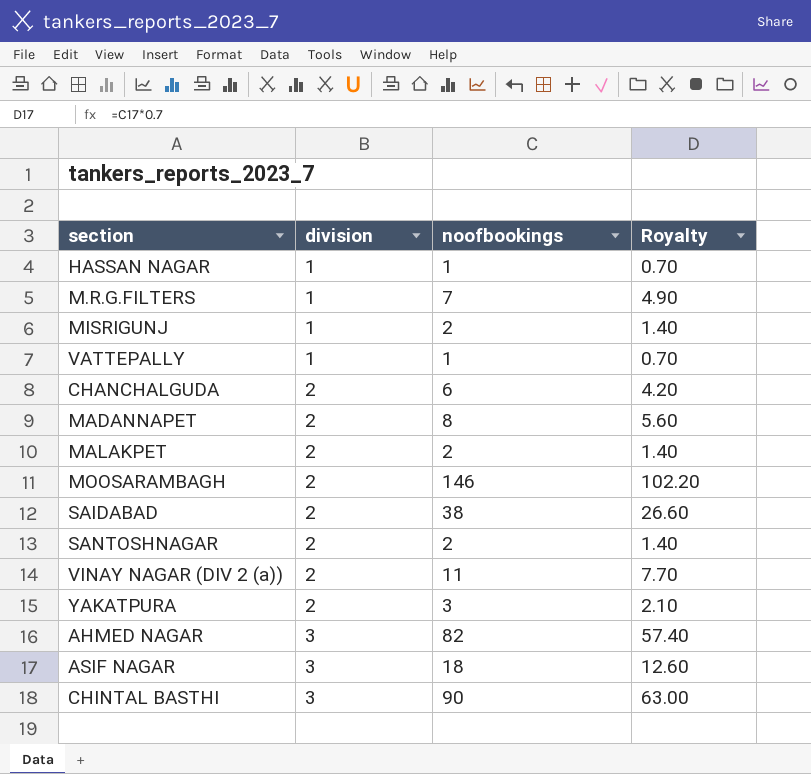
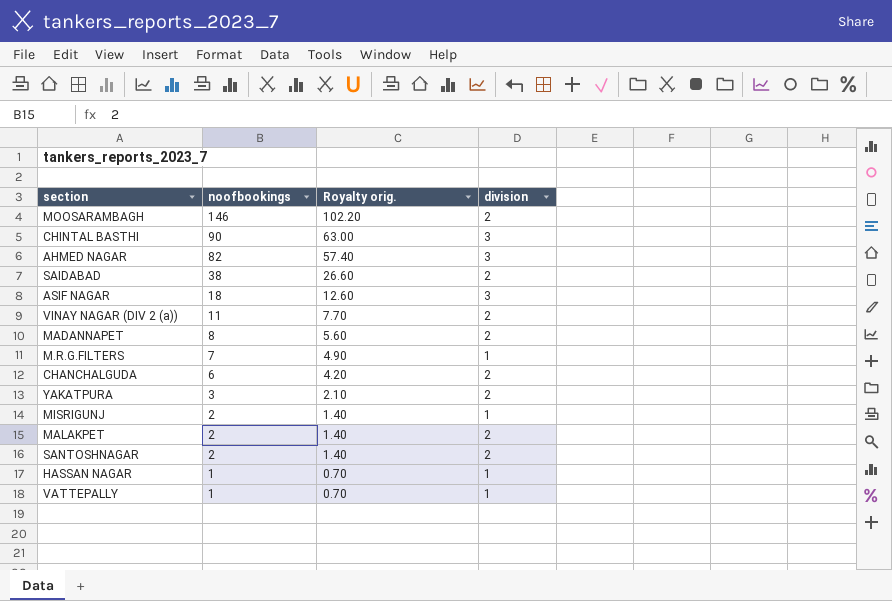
row order: division ascending -> noofbookings descending
column name: Royalty -> Royalty orig.
column division | position: 2 -> 4

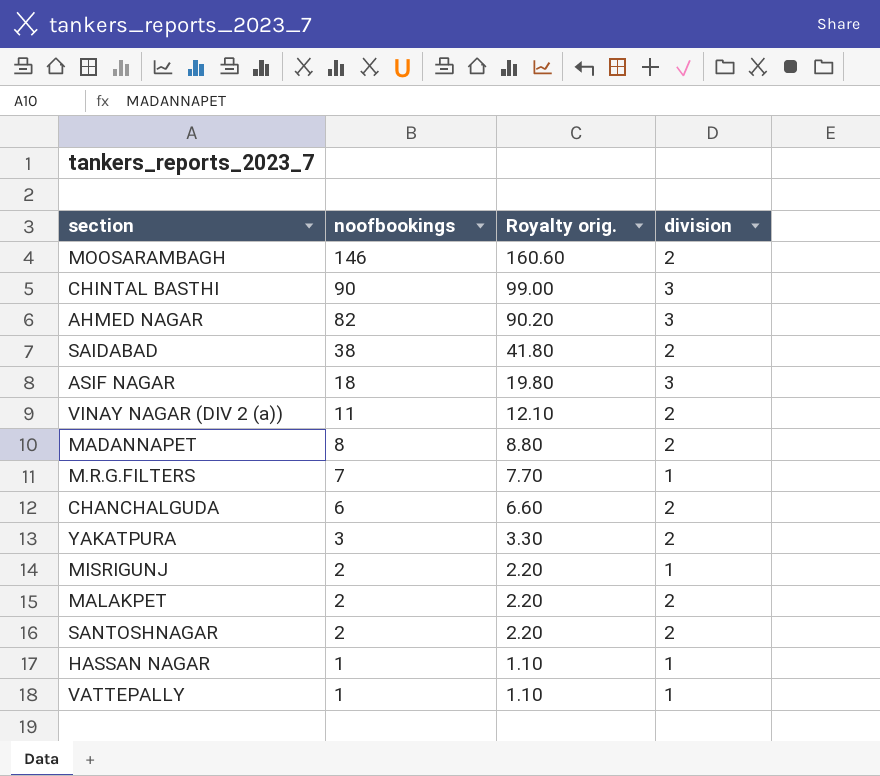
column Royalty orig. | formula: [noofbookings] * 0.7 -> [noofbookings] * 1.1

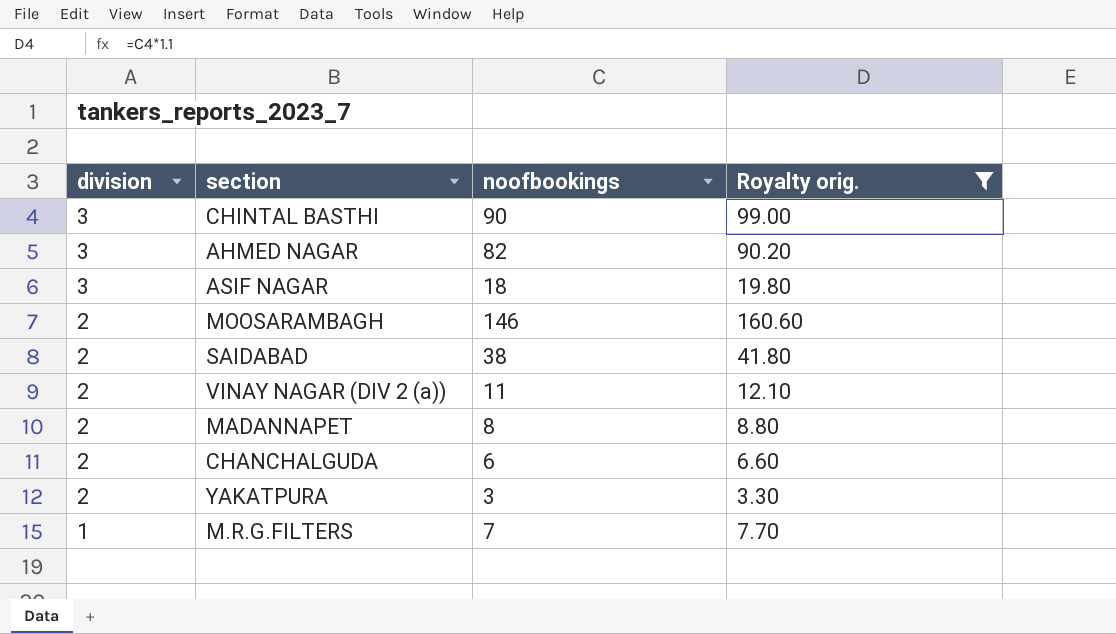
filter: none -> Royalty orig. >= 3.30
row order: noofbookings descending -> division descending
column division | position: 4 -> 1

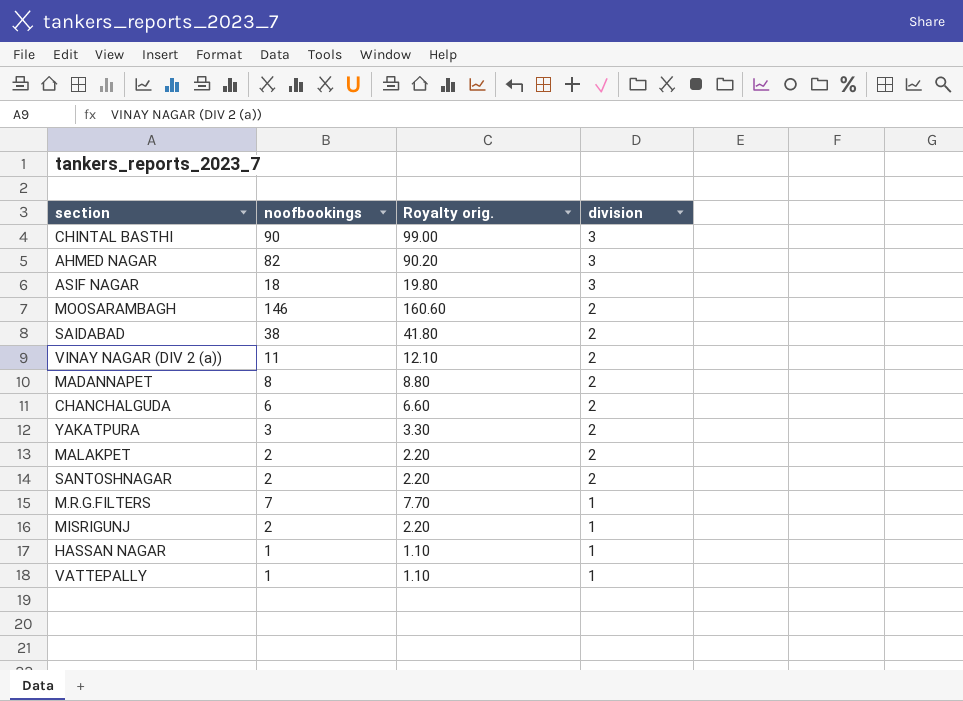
filter: Royalty orig. >= 3.30 -> none
column division | position: 1 -> 4

